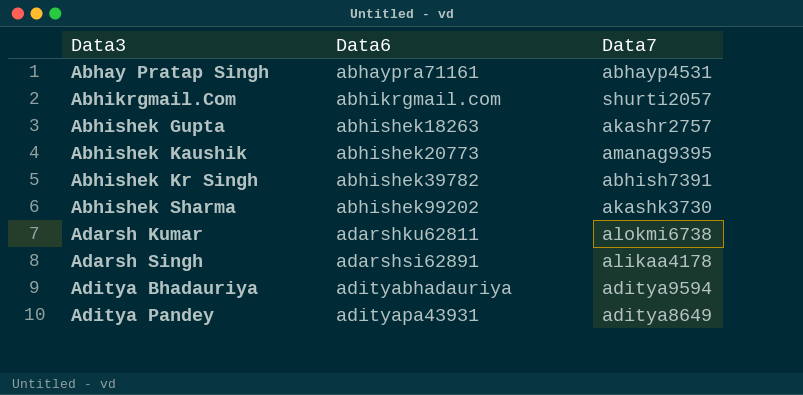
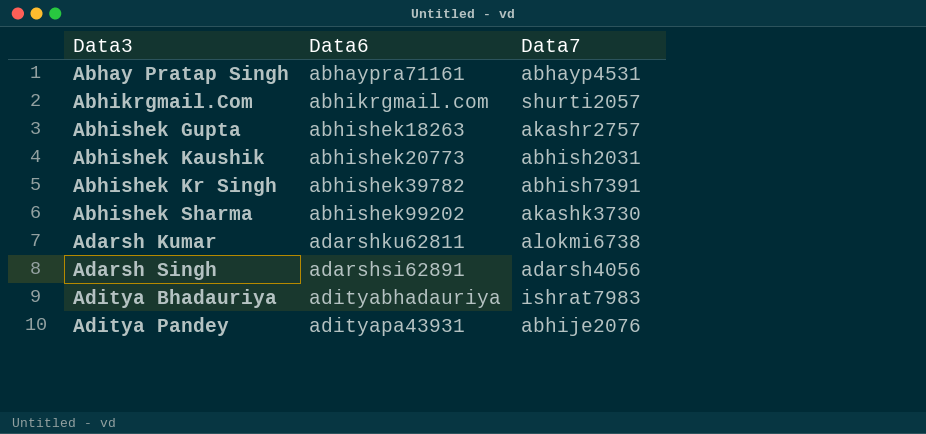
Abhishek Kaushik | Data7: amanag9395 -> abhish2031
Adarsh Singh | Data7: alikaa4178 -> adarsh4056
Aditya Bhadauriya | Data7: aditya9594 -> ishrat7983
Aditya Pandey | Data7: aditya8649 -> abhije2076

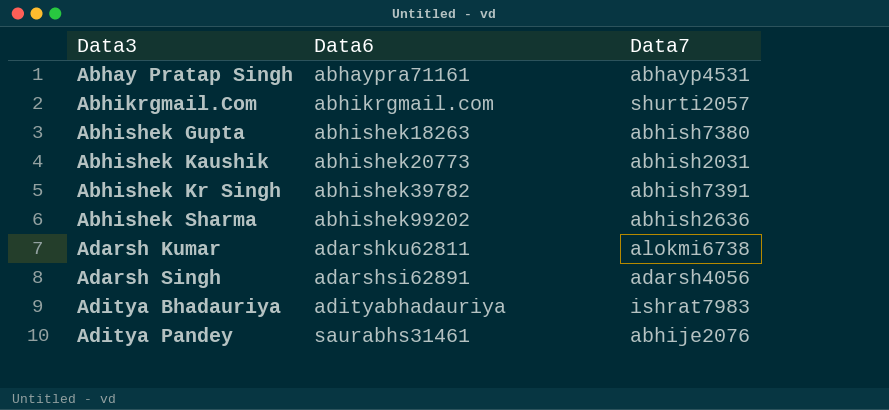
Abhishek Gupta | Data7: akashr2757 -> abhish7380
Abhishek Sharma | Data7: akashk3730 -> abhish2636
Aditya Pandey | Data6: adityapa43931 -> saurabhs31461

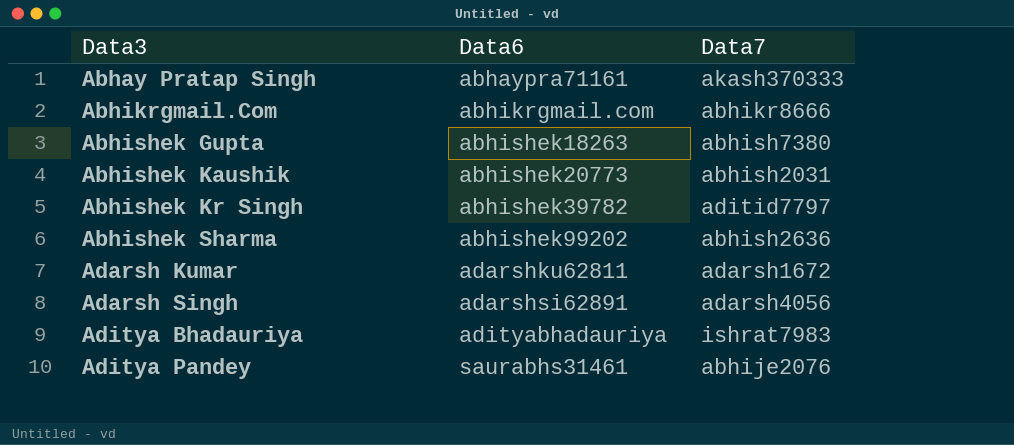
Abhay Pratap Singh | Data7: abhayp4531 -> akash370333
Abhikrgmail.Com | Data7: shurti2057 -> abhikr8666
Abhishek Kr Singh | Data7: abhish7391 -> aditid7797
Adarsh Kumar | Data7: alokmi6738 -> adarsh1672

